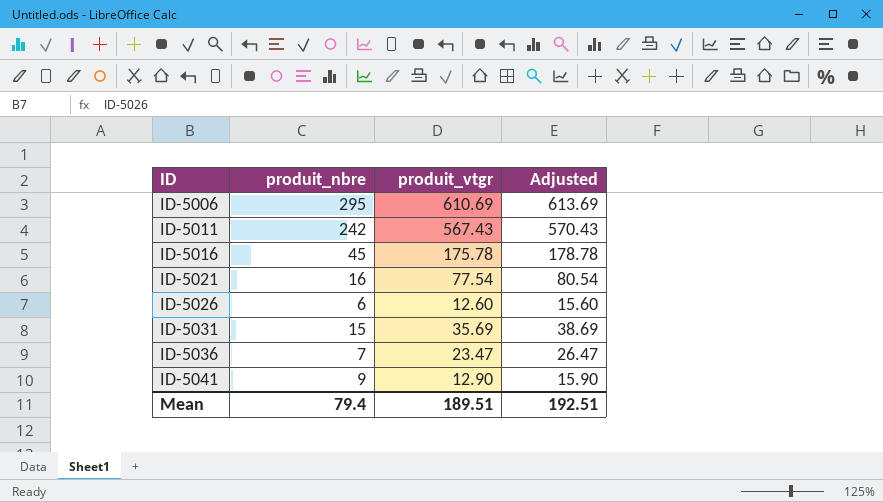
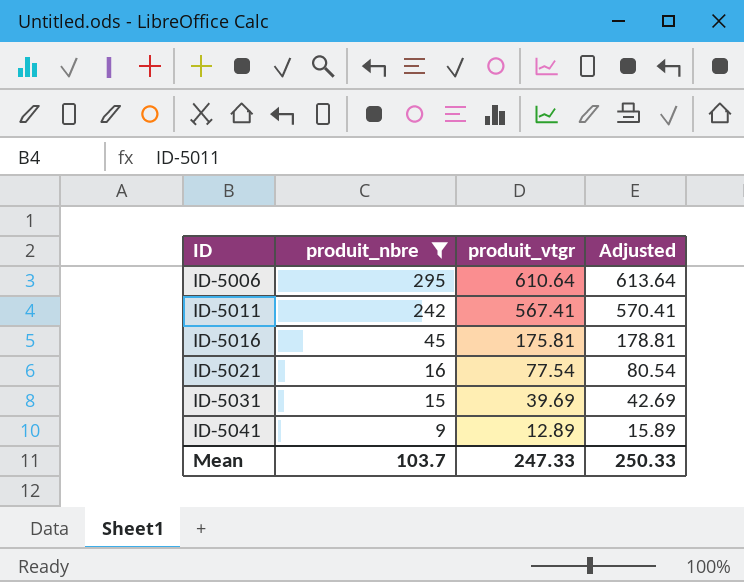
filter: none -> produit_nbre >= 9
ID-5006 | produit_vtgr: 610.69 -> 610.64
ID-5006 | Adjusted: 613.69 -> 613.64
ID-5011 | produit_vtgr: 567.43 -> 567.41
ID-5011 | Adjusted: 570.43 -> 570.41
ID-5016 | produit_vtgr: 175.78 -> 175.81
ID-5016 | Adjusted: 178.78 -> 178.81
ID-5031 | produit_vtgr: 35.69 -> 39.69
ID-5031 | Adjusted: 38.69 -> 42.69
ID-5041 | produit_vtgr: 12.90 -> 12.89
ID-5041 | Adjusted: 15.90 -> 15.89
Mean | produit_nbre: 79.4 -> 103.7
Mean | produit_vtgr: 189.51 -> 247.33
Mean | Adjusted: 192.51 -> 250.33

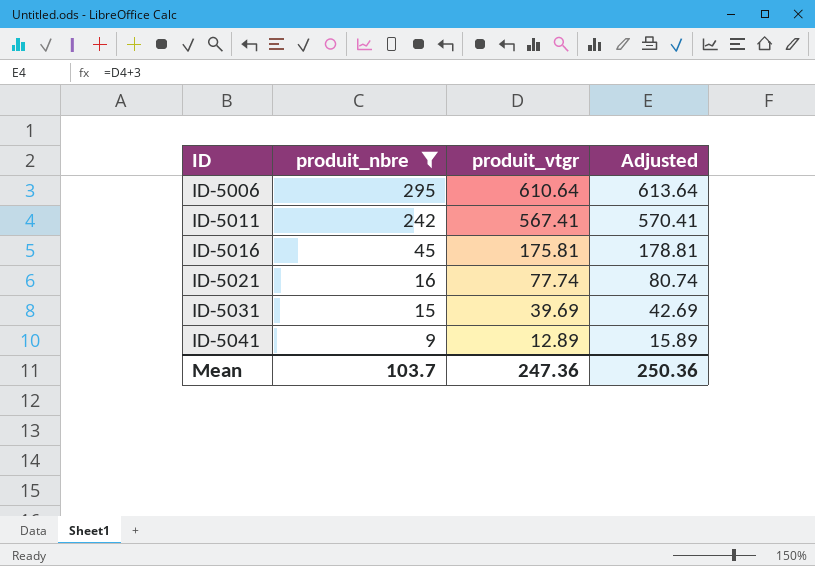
ID-5021 | produit_vtgr: 77.54 -> 77.74
ID-5021 | Adjusted: 80.54 -> 80.74
Mean | produit_vtgr: 247.33 -> 247.36
Mean | Adjusted: 250.33 -> 250.36

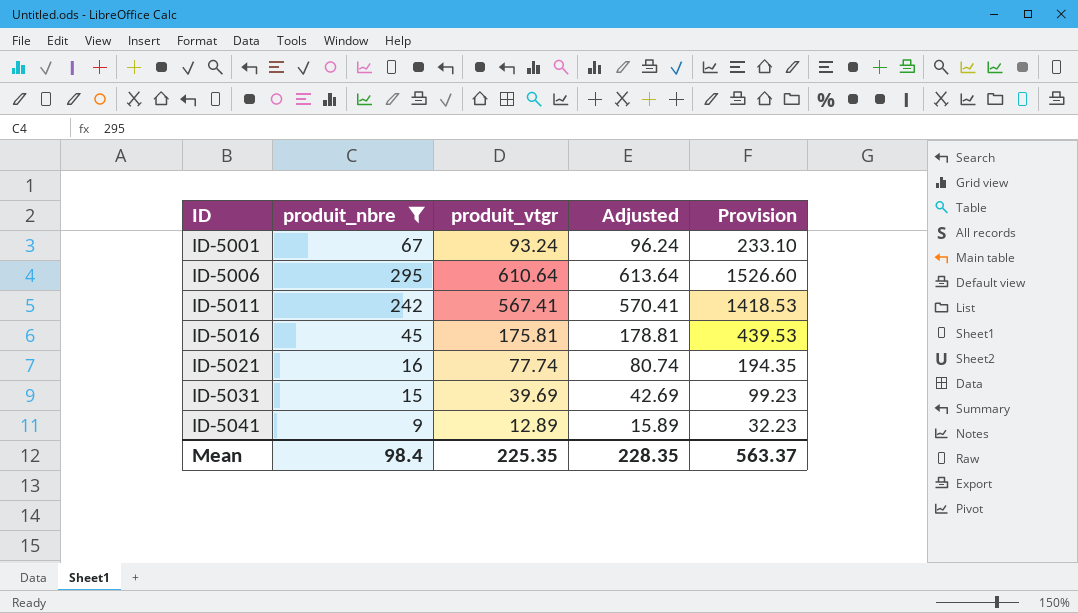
column Provision | formula: none -> [produit_vtgr] * 2.5
row ID-5001: none -> 67 | 93.24 | 96.24 | 233.10
Mean | produit_nbre: 103.7 -> 98.4
Mean | produit_vtgr: 247.36 -> 225.35
Mean | Adjusted: 250.36 -> 228.35

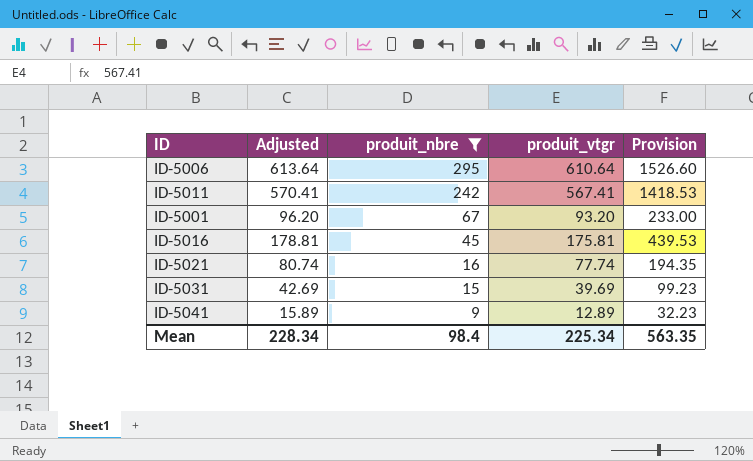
row order: ID ascending -> produit_nbre descending
column Adjusted | position: 4 -> 2
ID-5001 | Adjusted: 96.24 -> 96.20
ID-5001 | produit_vtgr: 93.24 -> 93.20
ID-5001 | Provision: 233.10 -> 233.00
Mean | Adjusted: 228.35 -> 228.34
Mean | produit_vtgr: 225.35 -> 225.34
Mean | Provision: 563.37 -> 563.35

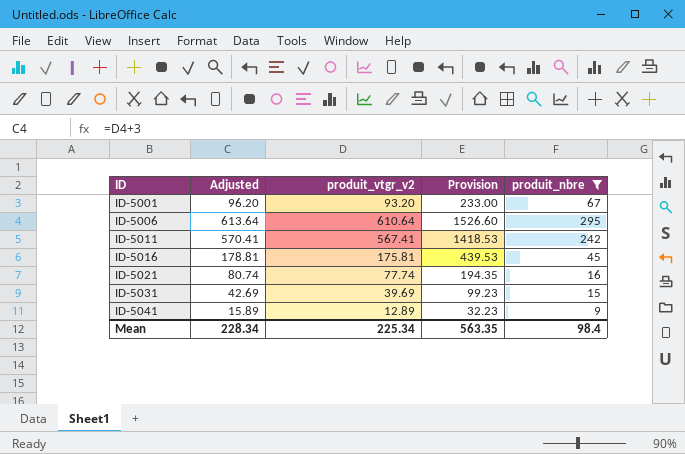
row order: produit_nbre descending -> ID ascending
column name: produit_vtgr -> produit_vtgr_v2
column produit_nbre | position: 3 -> 5

